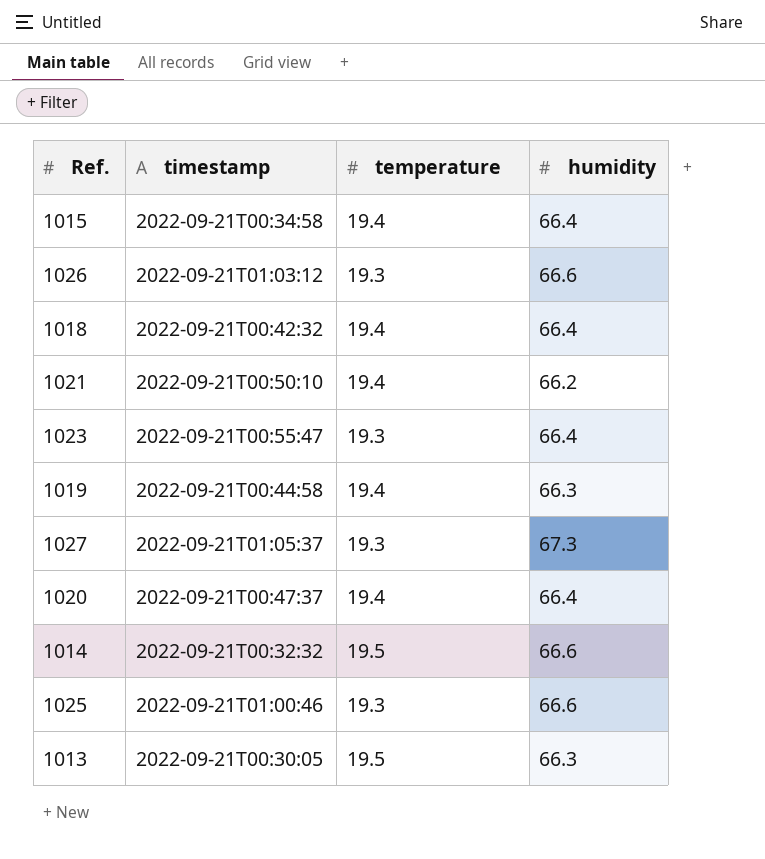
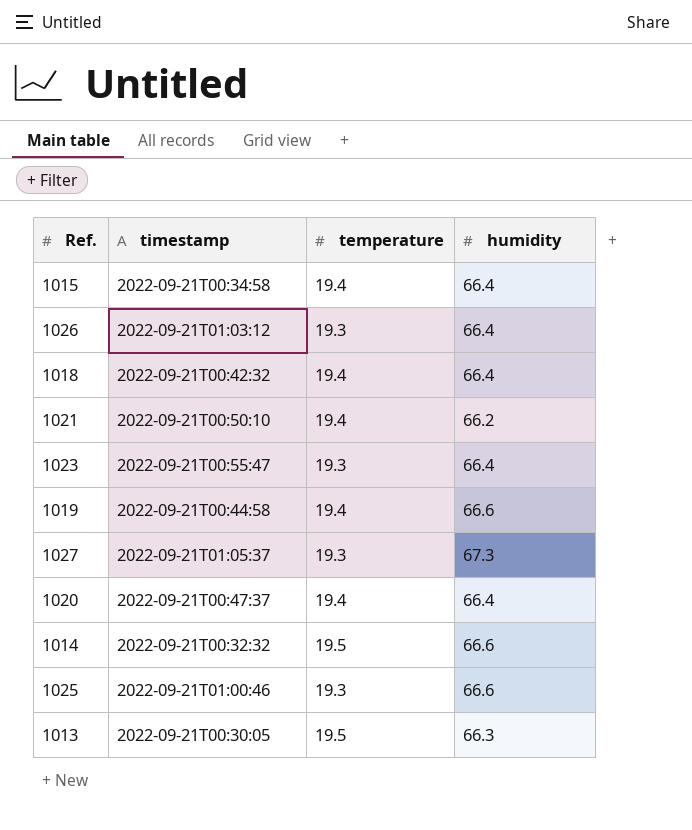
1026 | humidity: 66.6 -> 66.4
1019 | humidity: 66.3 -> 66.6

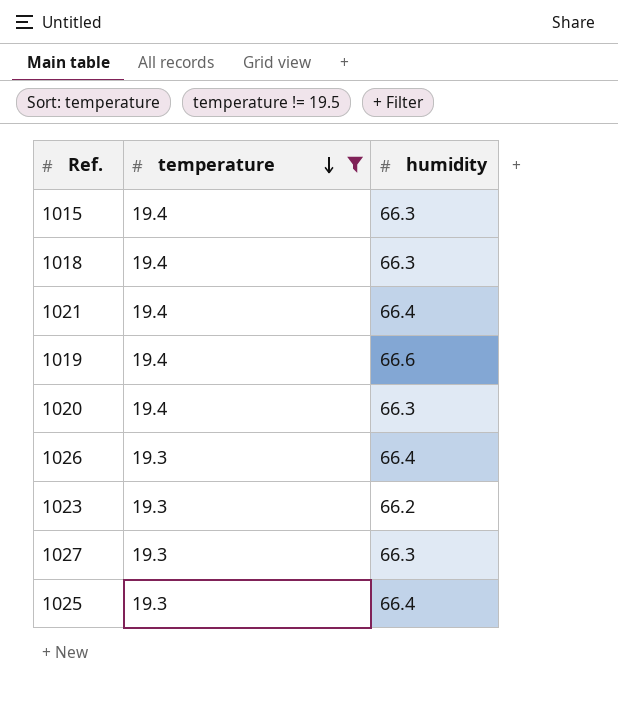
filter: none -> temperature != 19.5
row order: none -> temperature descending
column timestamp | position: 2 -> none
1015 | humidity: 66.4 -> 66.3
1018 | humidity: 66.4 -> 66.3
1021 | humidity: 66.2 -> 66.4
1020 | humidity: 66.4 -> 66.3
1023 | humidity: 66.4 -> 66.2
1027 | humidity: 67.3 -> 66.3
1025 | humidity: 66.6 -> 66.4

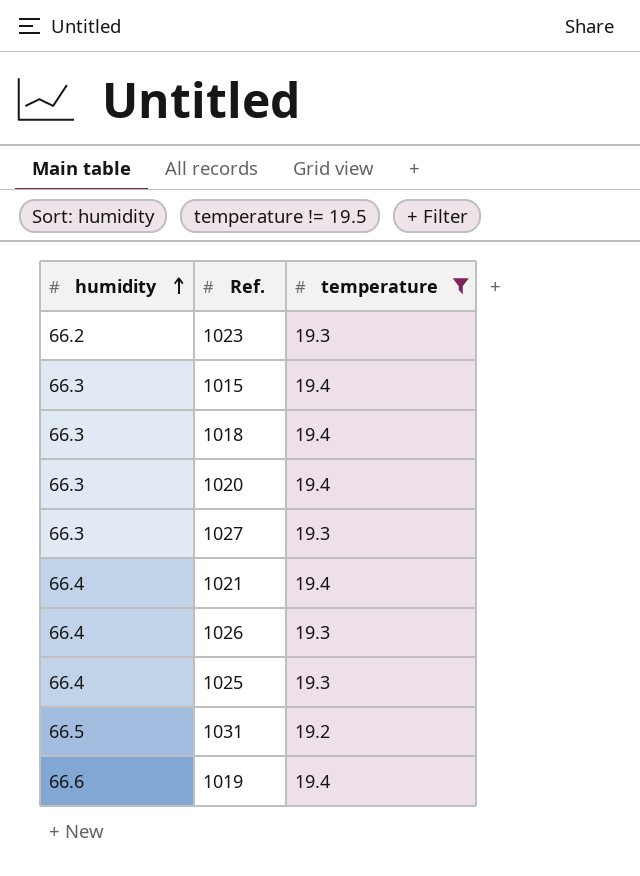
row order: temperature descending -> humidity ascending
column humidity | position: 3 -> 1
row 1031: none -> 66.5 | 19.2

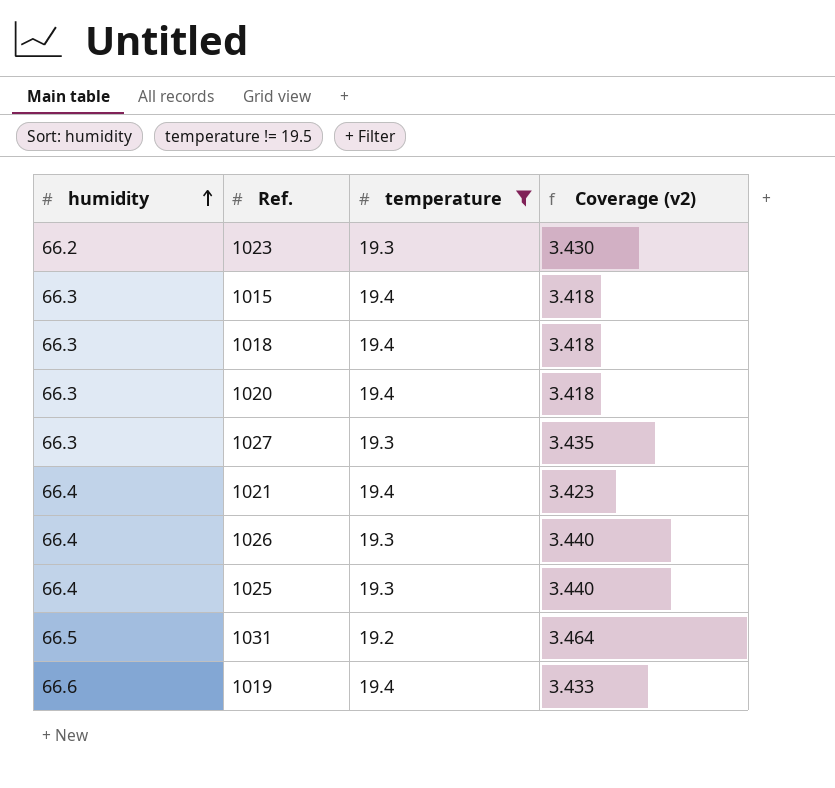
column Coverage (v2) | formula: none -> [humidity] / [temperature]

